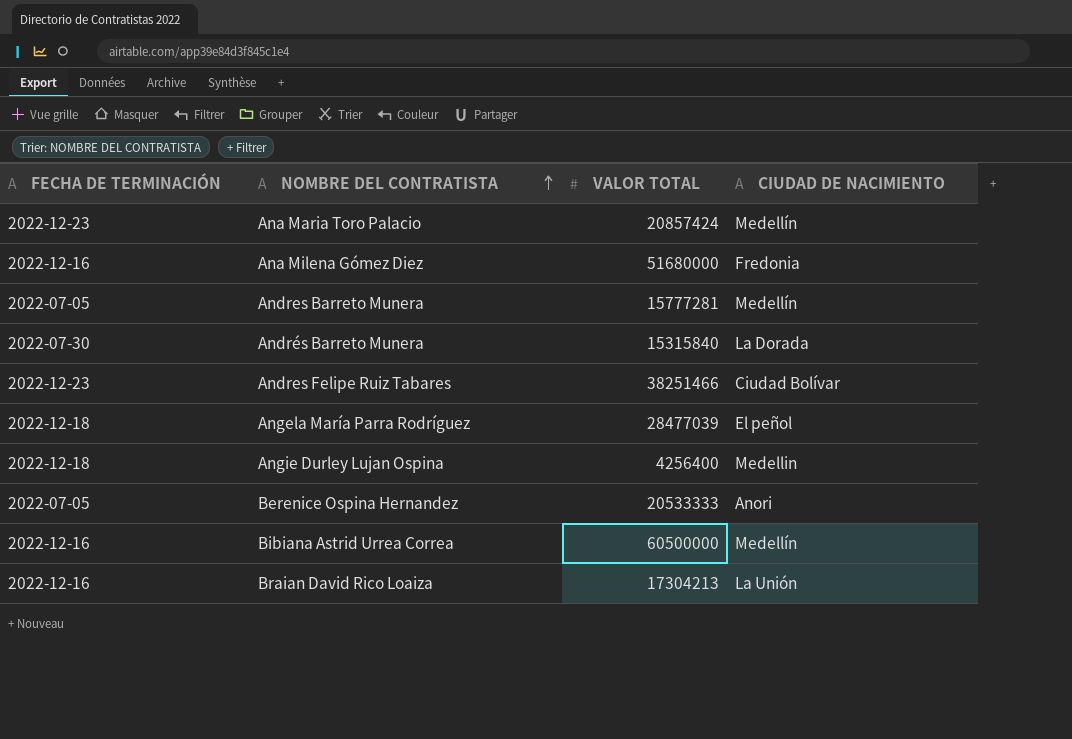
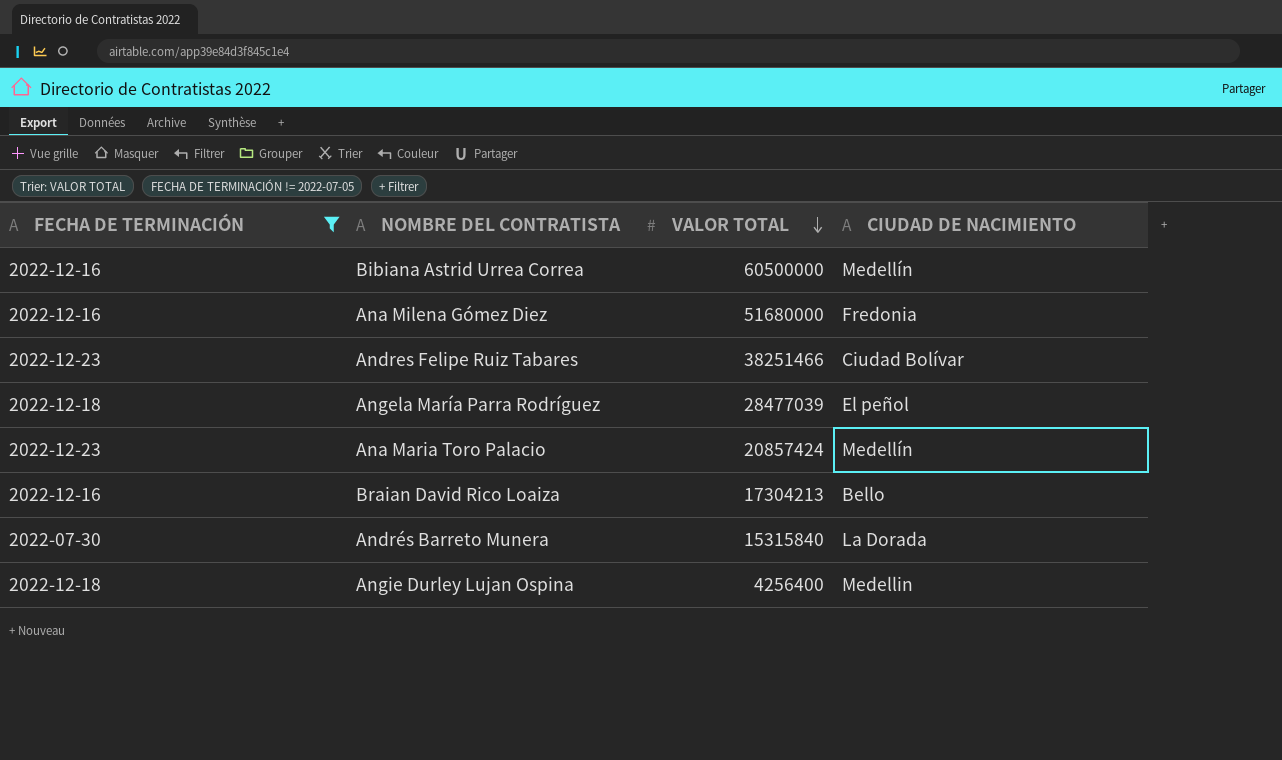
filter: none -> FECHA DE TERMINACIÓN != 2022-07-05
row order: NOMBRE DEL CONTRATISTA ascending -> VALOR TOTAL descending
Braian David Rico Loaiza | CIUDAD DE NACIMIENTO: La Unión -> Bello

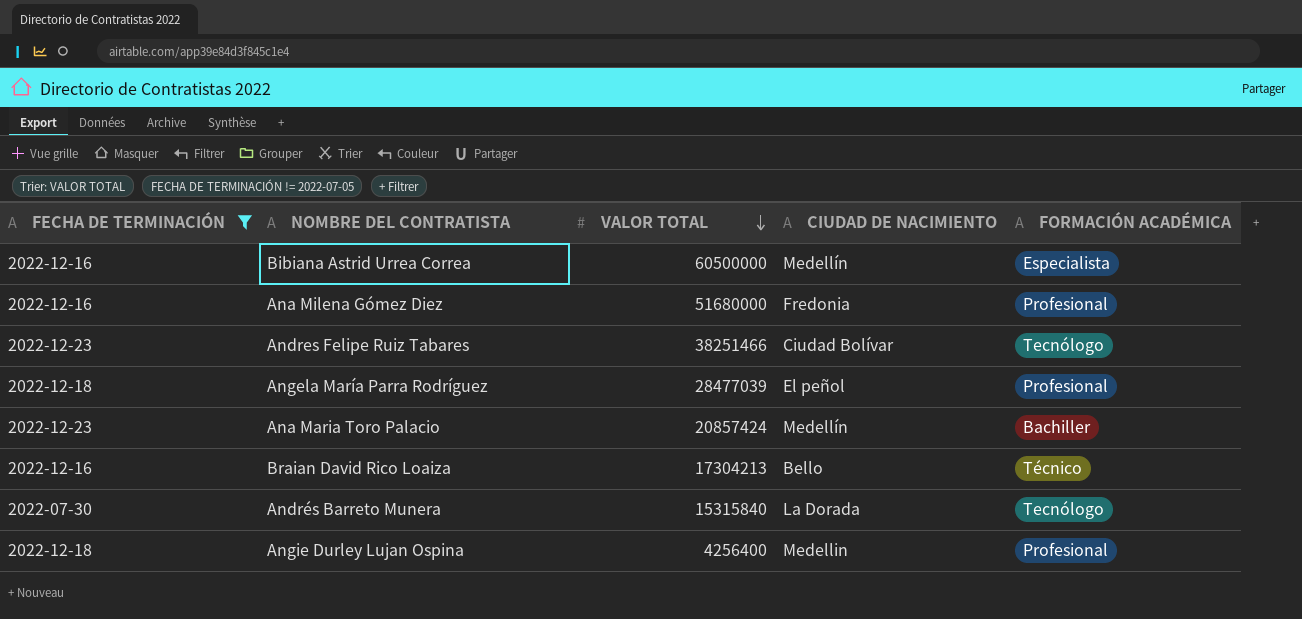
column FORMACIÓN ACADÉMICA | position: none -> 5

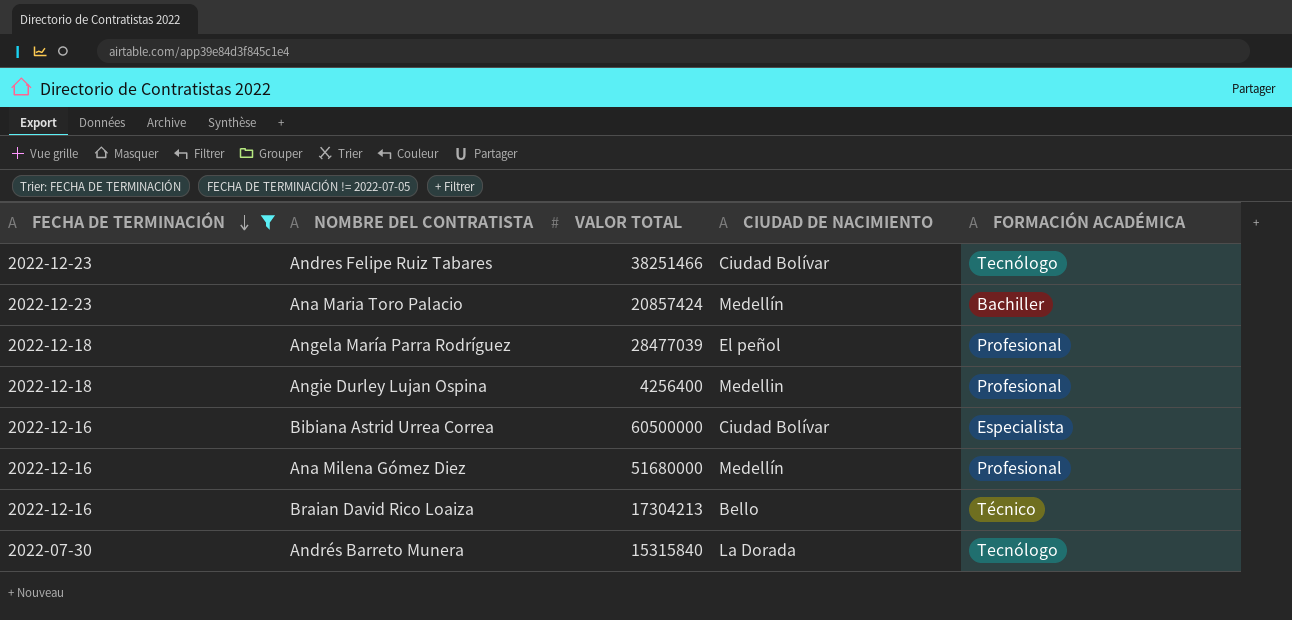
row order: VALOR TOTAL descending -> FECHA DE TERMINACIÓN descending
Bibiana Astrid Urrea Correa | CIUDAD DE NACIMIENTO: Medellín -> Ciudad Bolívar
Ana Milena Gómez Diez | CIUDAD DE NACIMIENTO: Fredonia -> Medellín

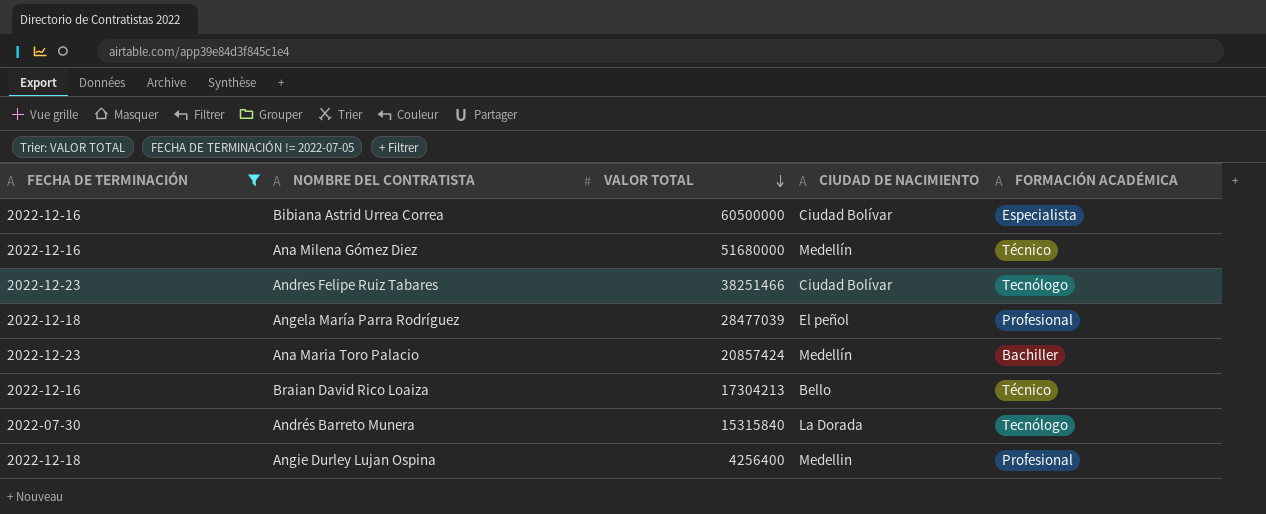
row order: FECHA DE TERMINACIÓN descending -> VALOR TOTAL descending
Ana Milena Gómez Diez | FORMACIÓN ACADÉMICA: Profesional -> Técnico

